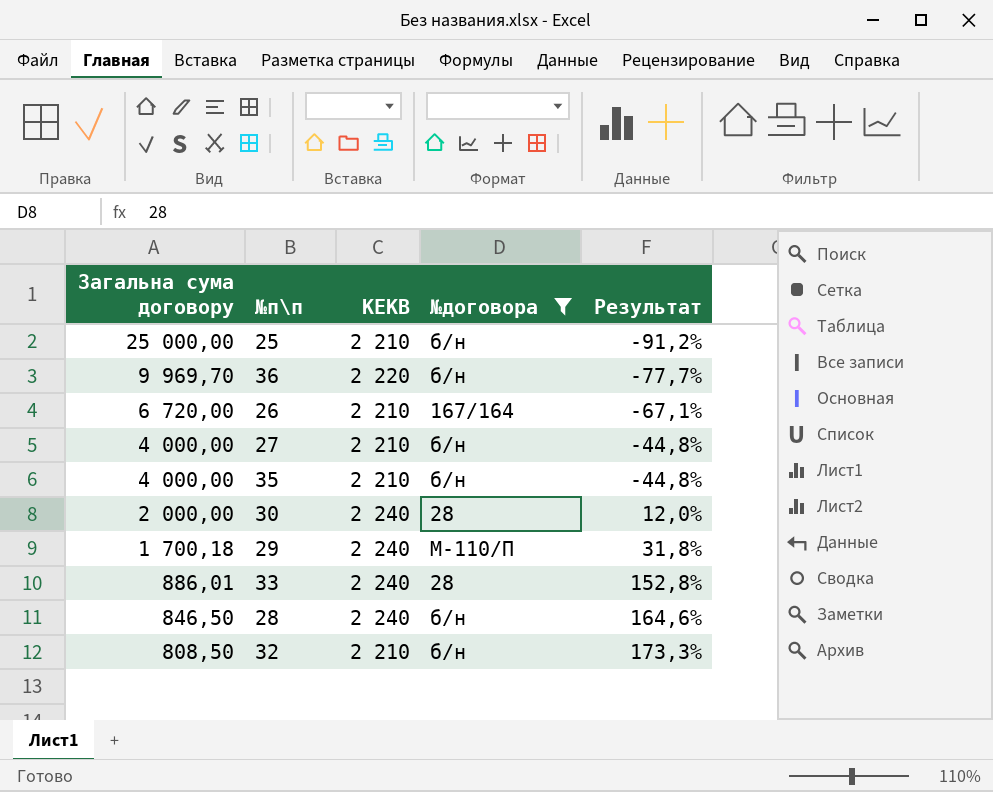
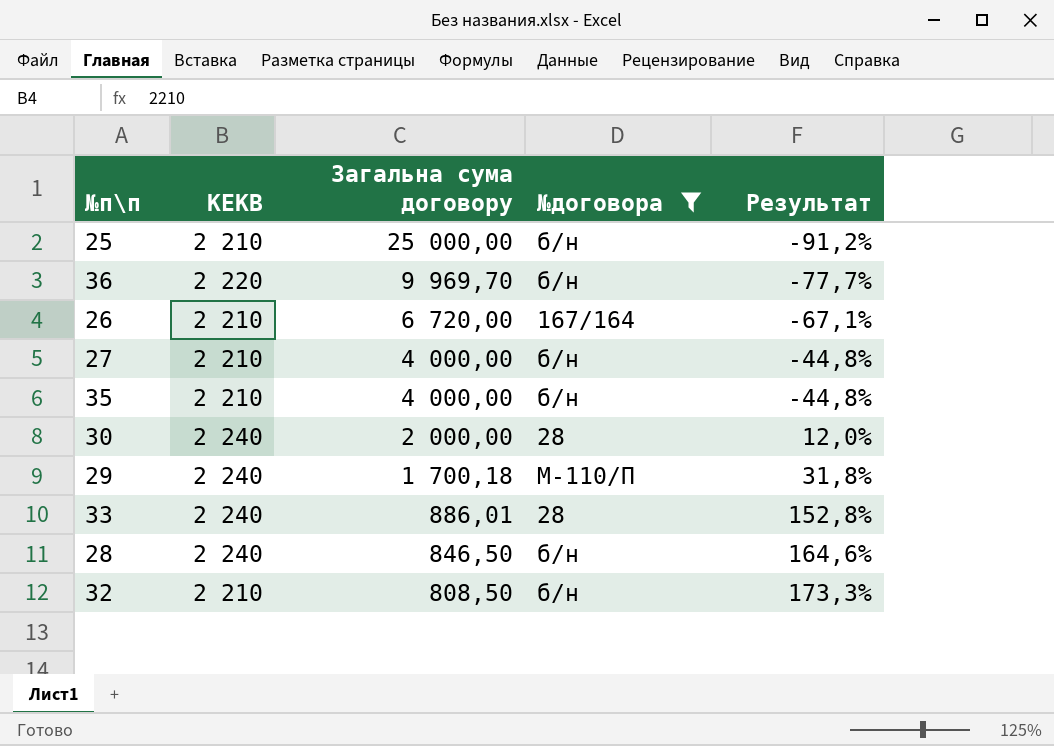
column Загальна сума договору | position: 1 -> 3

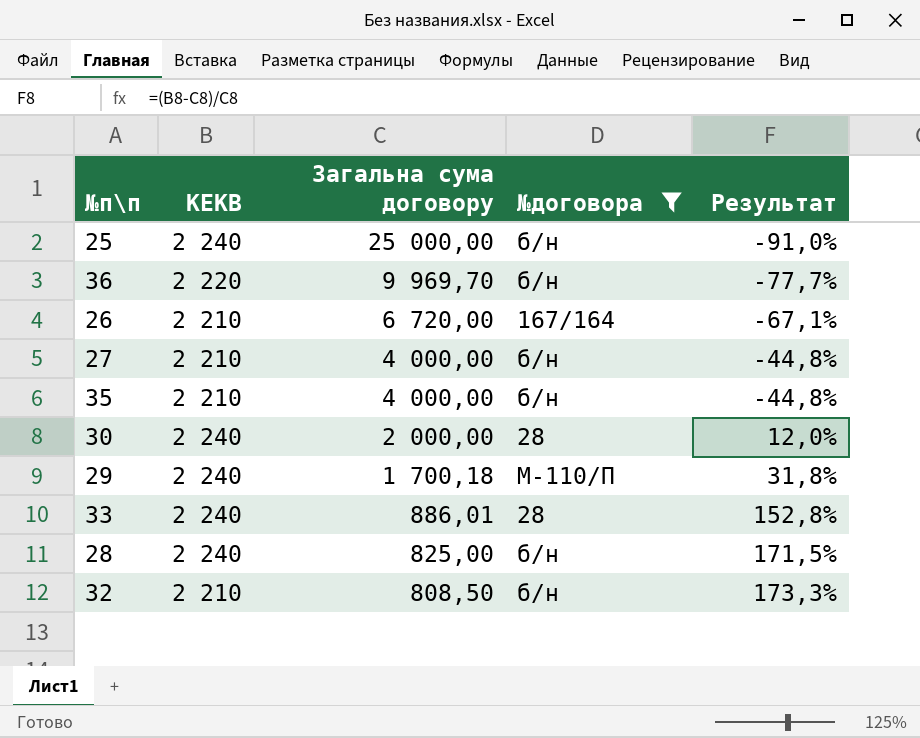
25 | КЕКВ: 2 210 -> 2 240
25 | Результат: -91,2% -> -91,0%
28 | Загальна сума договору: 846,50 -> 825,00
28 | Результат: 164,6% -> 171,5%

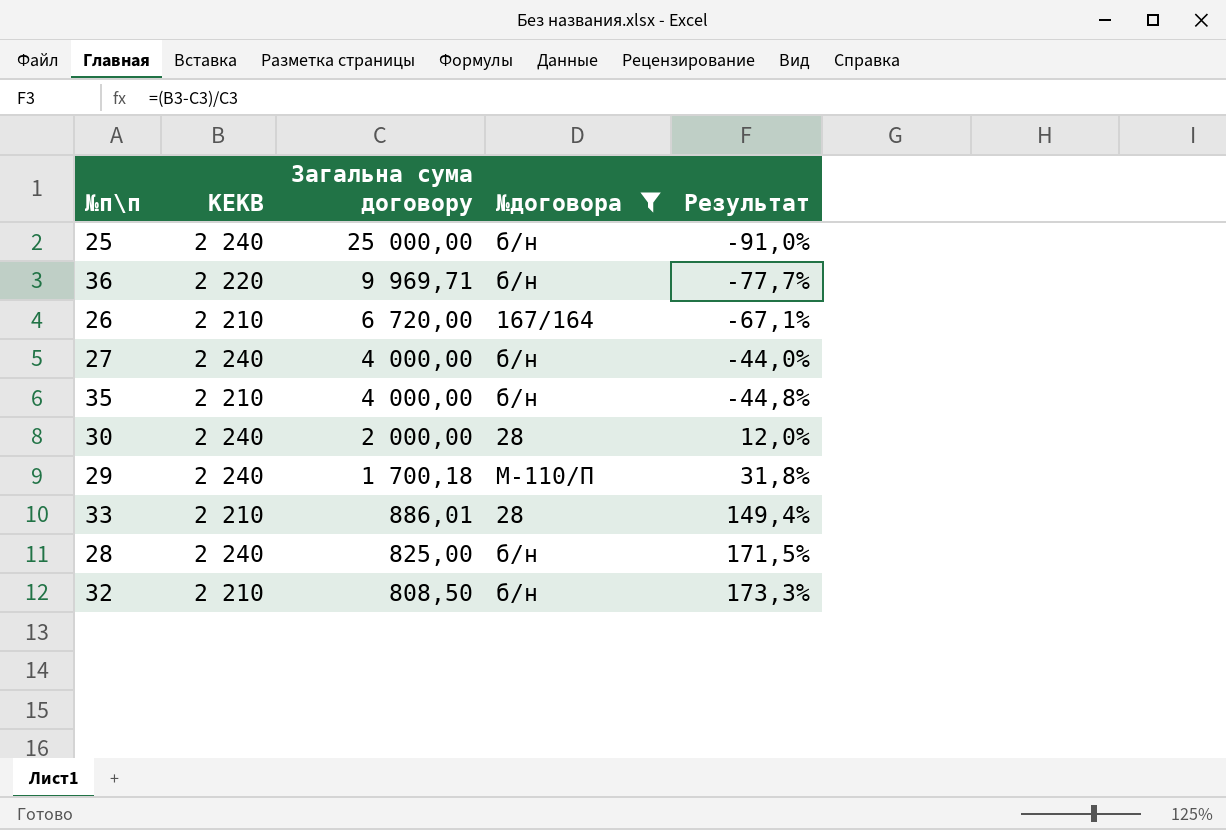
36 | Загальна сума договору: 9 969,70 -> 9 969,71
27 | КЕКВ: 2 210 -> 2 240
27 | Результат: -44,8% -> -44,0%
33 | КЕКВ: 2 240 -> 2 210
33 | Результат: 152,8% -> 149,4%

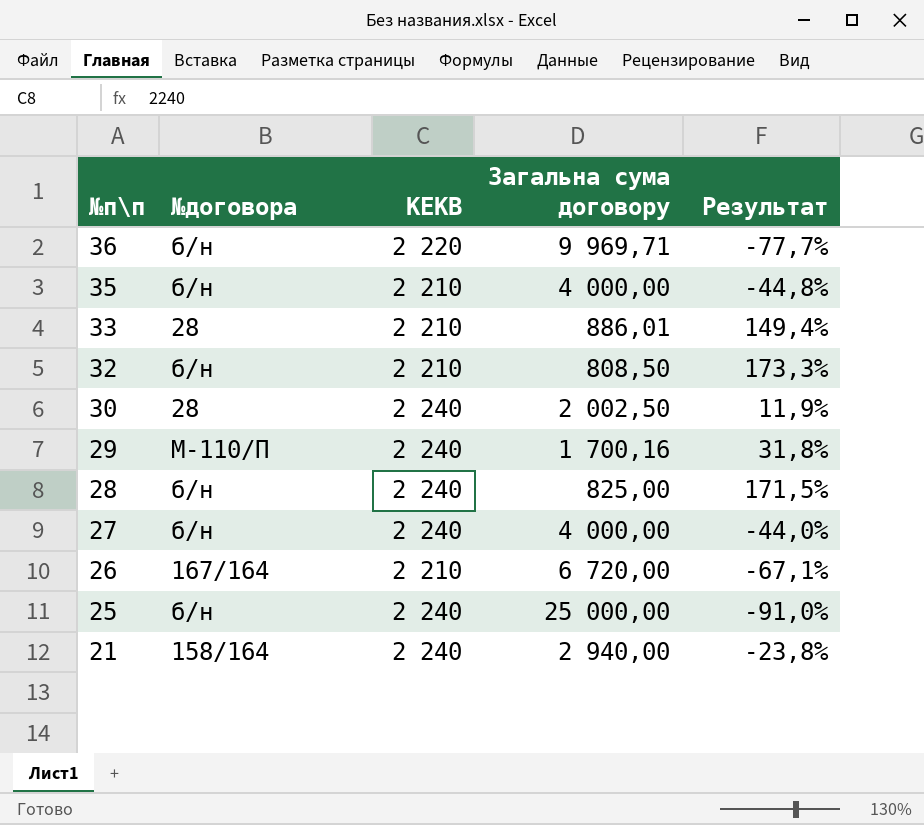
filter: №договора != 158/164 -> none
row order: Загальна сума договору descending -> №п\п descending
column №договора | position: 4 -> 2
30 | Загальна сума договору: 2 000,00 -> 2 002,50
30 | Результат: 12,0% -> 11,9%
29 | Загальна сума договору: 1 700,18 -> 1 700,16

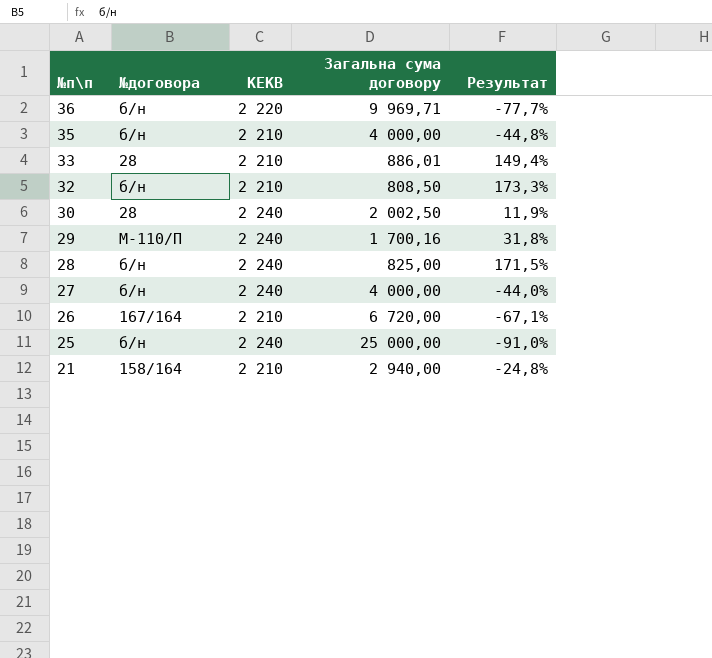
21 | КЕКВ: 2 240 -> 2 210
21 | Результат: -23,8% -> -24,8%

